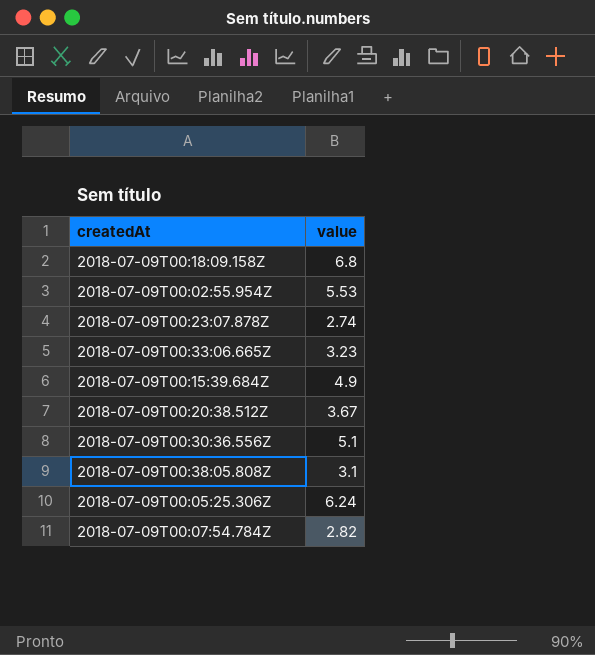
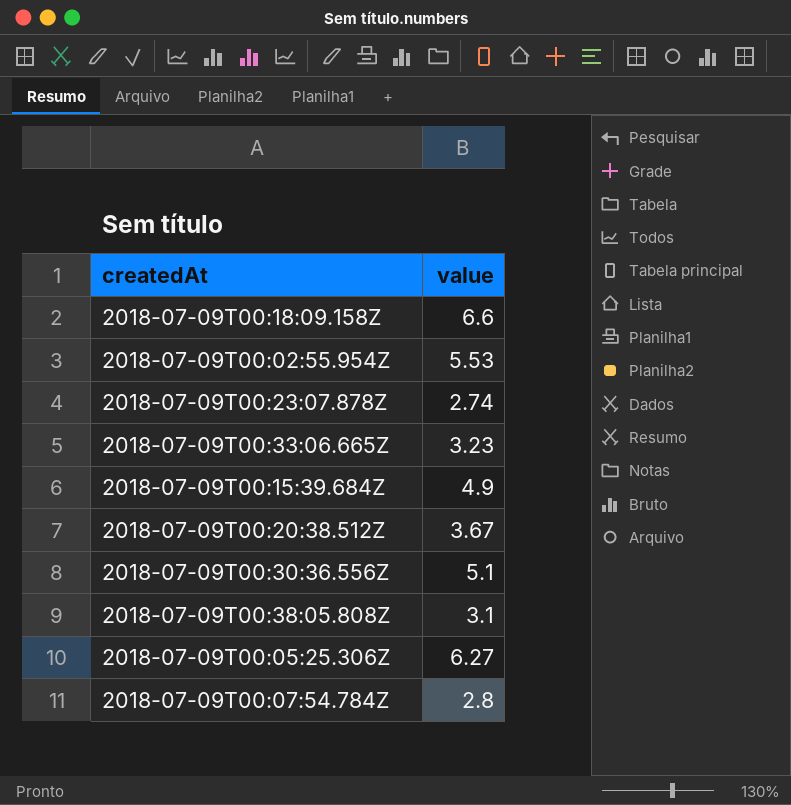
2018-07-09T00:18:09.158Z | value: 6.8 -> 6.6
2018-07-09T00:05:25.306Z | value: 6.24 -> 6.27
2018-07-09T00:07:54.784Z | value: 2.82 -> 2.8

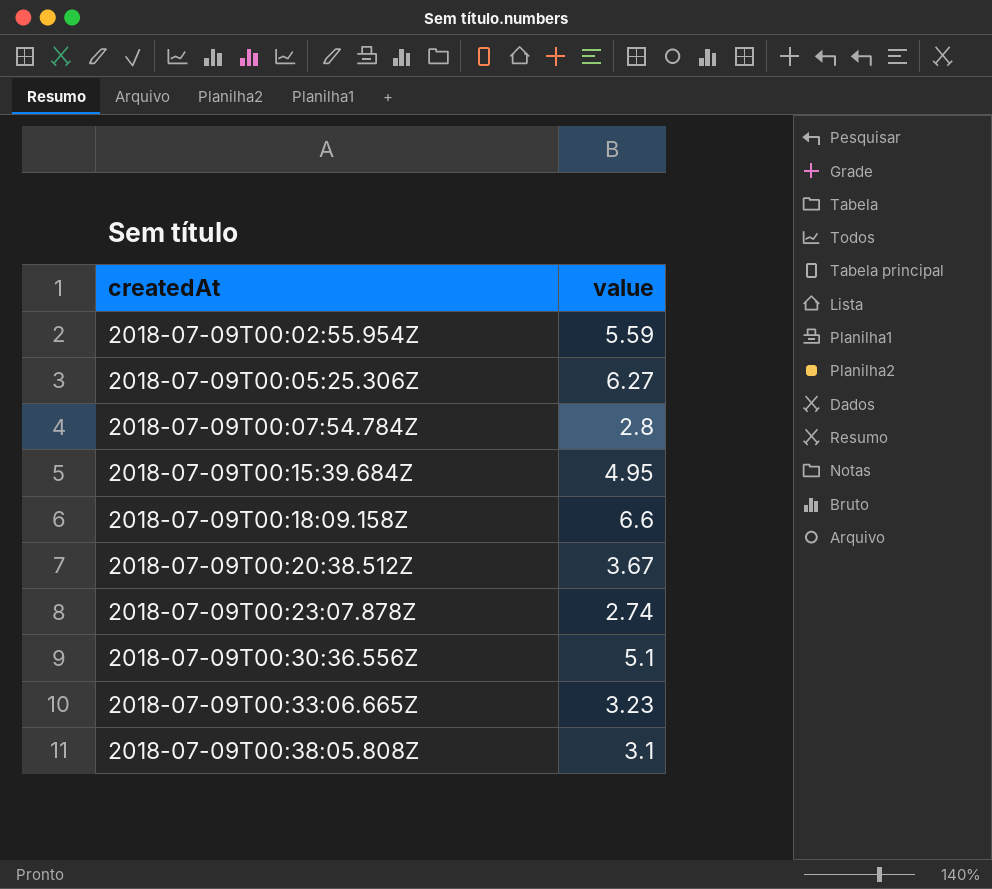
row order: none -> createdAt ascending
2018-07-09T00:02:55.954Z | value: 5.53 -> 5.59
2018-07-09T00:15:39.684Z | value: 4.9 -> 4.95

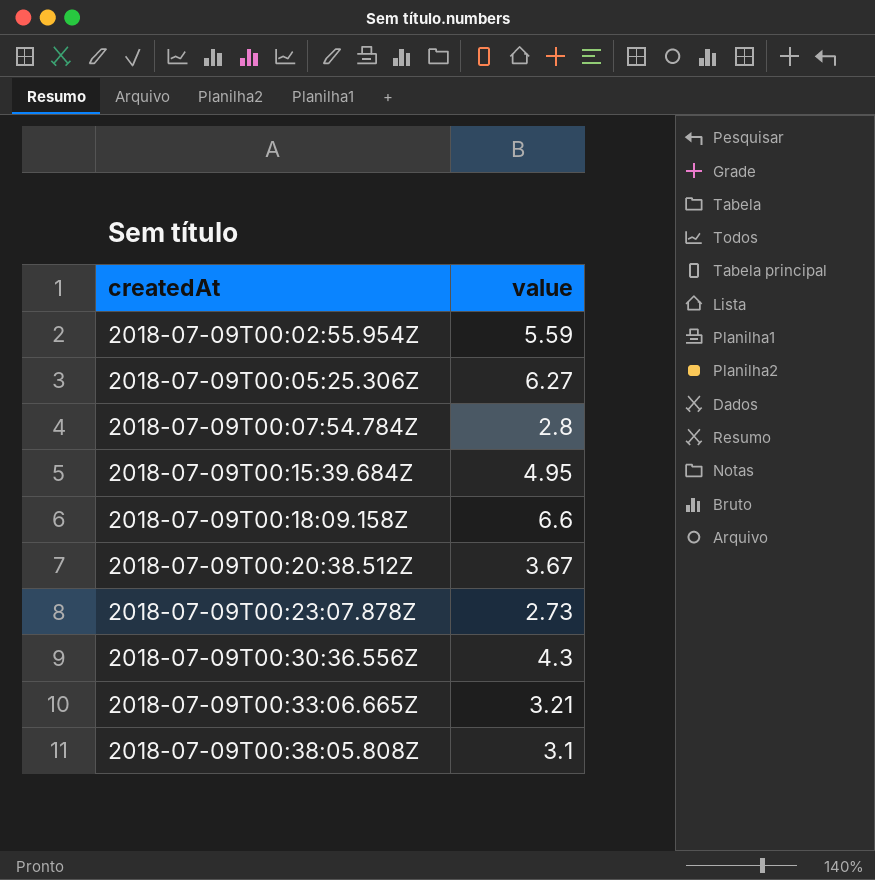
2018-07-09T00:23:07.878Z | value: 2.74 -> 2.73
2018-07-09T00:30:36.556Z | value: 5.1 -> 4.3
2018-07-09T00:33:06.665Z | value: 3.23 -> 3.21

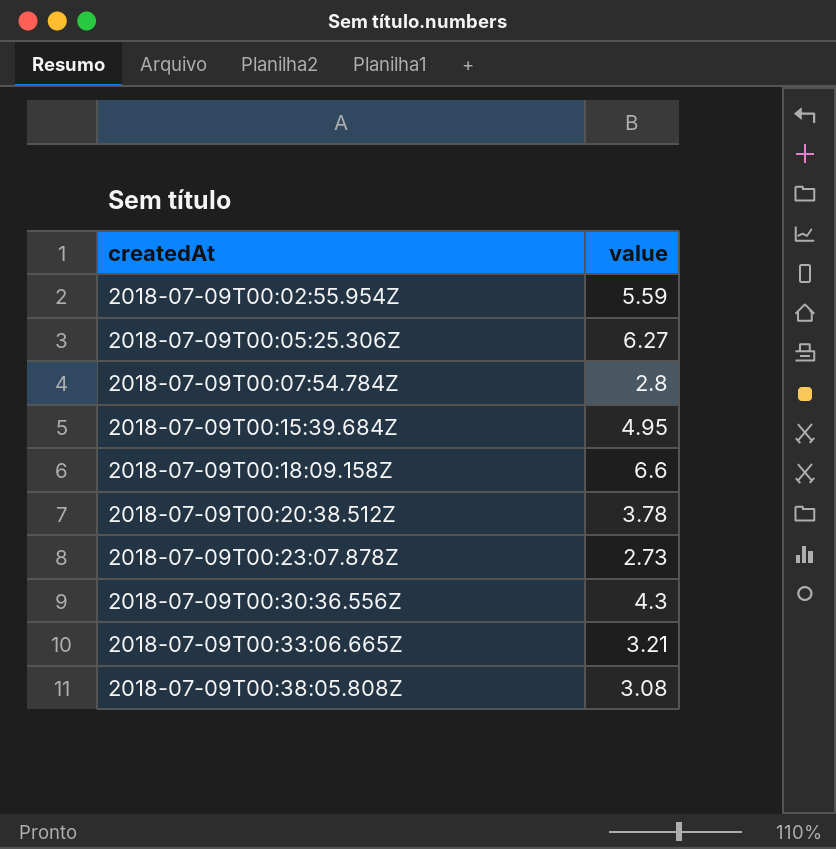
2018-07-09T00:20:38.512Z | value: 3.67 -> 3.78
2018-07-09T00:38:05.808Z | value: 3.1 -> 3.08

